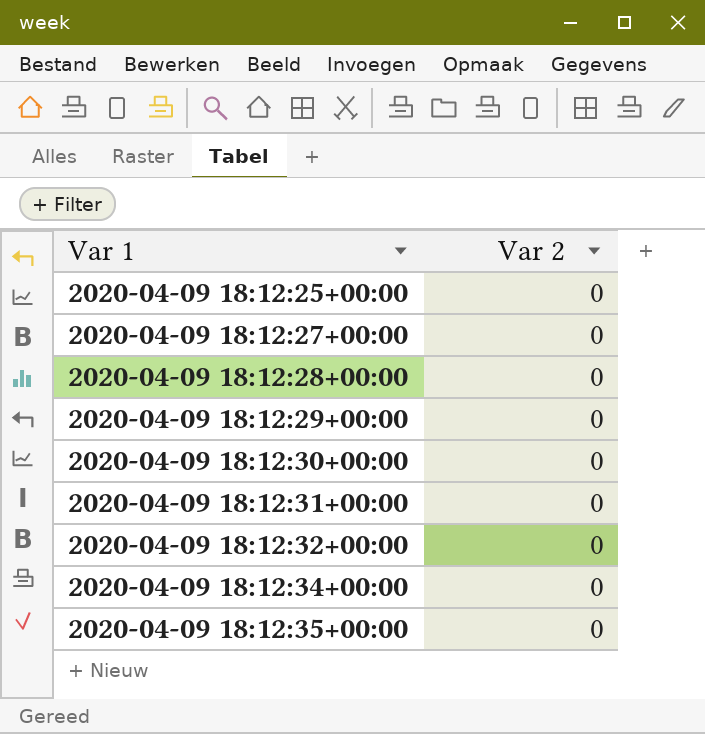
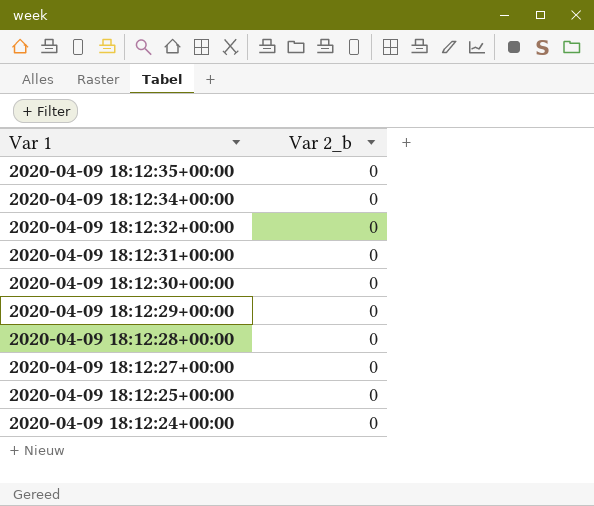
row order: Var 1 ascending -> Var 1 descending
column name: Var 2 -> Var 2_b
row 2020-04-09 18:12:24+00:00: none -> 0

